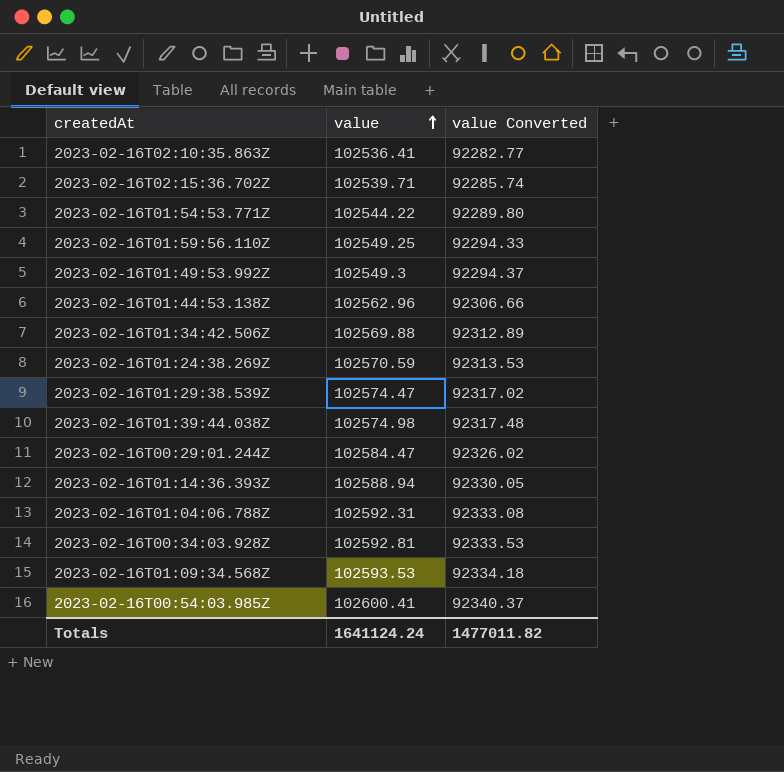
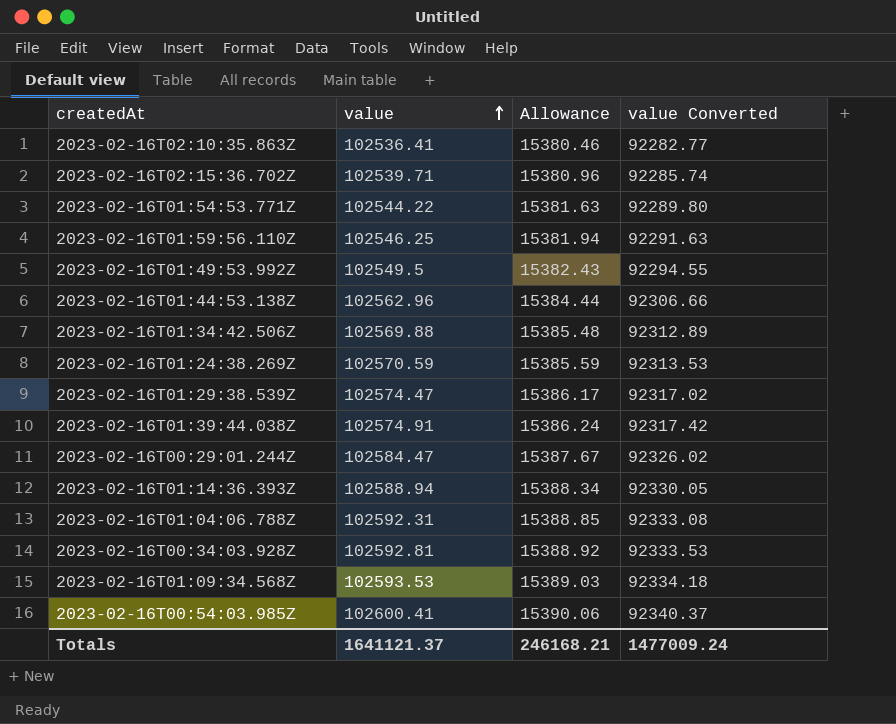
column Allowance | formula: none -> [value] * 0.15
2023-02-16T01:59:56.110Z | value: 102549.25 -> 102546.25
2023-02-16T01:59:56.110Z | value Converted: 92294.33 -> 92291.63
2023-02-16T01:49:53.992Z | value: 102549.3 -> 102549.5
2023-02-16T01:49:53.992Z | value Converted: 92294.37 -> 92294.55
2023-02-16T01:39:44.038Z | value: 102574.98 -> 102574.91
2023-02-16T01:39:44.038Z | value Converted: 92317.48 -> 92317.42
Totals | value: 1641124.24 -> 1641121.37
Totals | value Converted: 1477011.82 -> 1477009.24

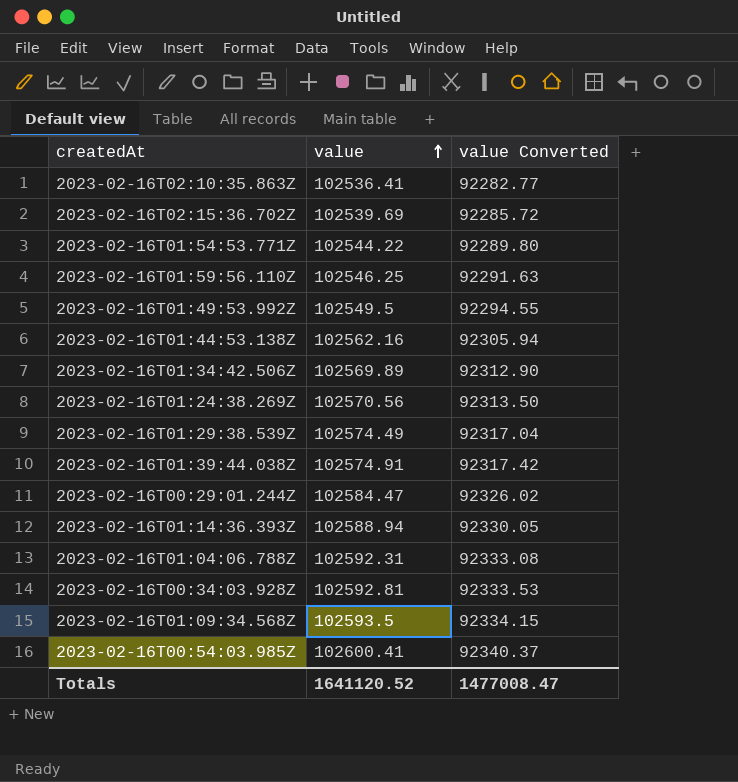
column Allowance | formula: [value] * 0.15 -> none
2023-02-16T02:15:36.702Z | value: 102539.71 -> 102539.69
2023-02-16T02:15:36.702Z | value Converted: 92285.74 -> 92285.72
2023-02-16T01:44:53.138Z | value: 102562.96 -> 102562.16
2023-02-16T01:44:53.138Z | value Converted: 92306.66 -> 92305.94
2023-02-16T01:34:42.506Z | value: 102569.88 -> 102569.89
2023-02-16T01:34:42.506Z | value Converted: 92312.89 -> 92312.90
2023-02-16T01:24:38.269Z | value: 102570.59 -> 102570.56
2023-02-16T01:24:38.269Z | value Converted: 92313.53 -> 92313.50
2023-02-16T01:29:38.539Z | value: 102574.47 -> 102574.49
2023-02-16T01:29:38.539Z | value Converted: 92317.02 -> 92317.04
2023-02-16T01:09:34.568Z | value: 102593.53 -> 102593.5
2023-02-16T01:09:34.568Z | value Converted: 92334.18 -> 92334.15
Totals | value: 1641121.37 -> 1641120.52
Totals | value Converted: 1477009.24 -> 1477008.47

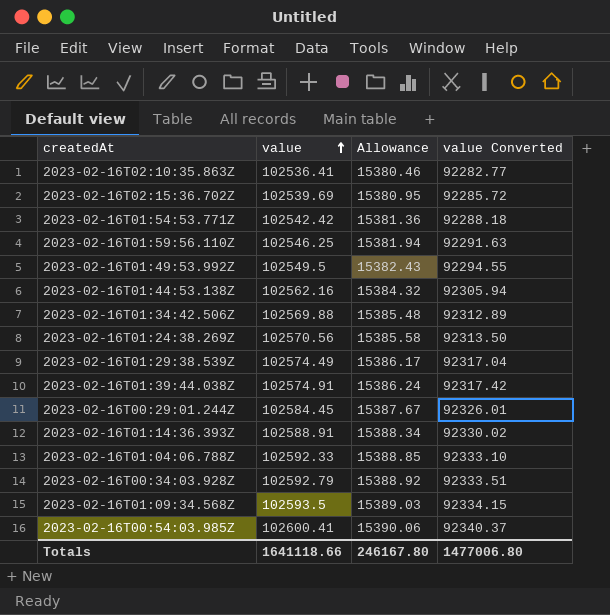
column Allowance | formula: none -> [value] * 0.15
2023-02-16T01:54:53.771Z | value: 102544.22 -> 102542.42
2023-02-16T01:54:53.771Z | value Converted: 92289.80 -> 92288.18
2023-02-16T01:34:42.506Z | value: 102569.89 -> 102569.88
2023-02-16T01:34:42.506Z | value Converted: 92312.90 -> 92312.89
2023-02-16T00:29:01.244Z | value: 102584.47 -> 102584.45
2023-02-16T00:29:01.244Z | value Converted: 92326.02 -> 92326.01
2023-02-16T01:14:36.393Z | value: 102588.94 -> 102588.91
2023-02-16T01:14:36.393Z | value Converted: 92330.05 -> 92330.02
2023-02-16T01:04:06.788Z | value: 102592.31 -> 102592.33
2023-02-16T01:04:06.788Z | value Converted: 92333.08 -> 92333.10
2023-02-16T00:34:03.928Z | value: 102592.81 -> 102592.79
2023-02-16T00:34:03.928Z | value Converted: 92333.53 -> 92333.51
Totals | value: 1641120.52 -> 1641118.66
Totals | value Converted: 1477008.47 -> 1477006.80

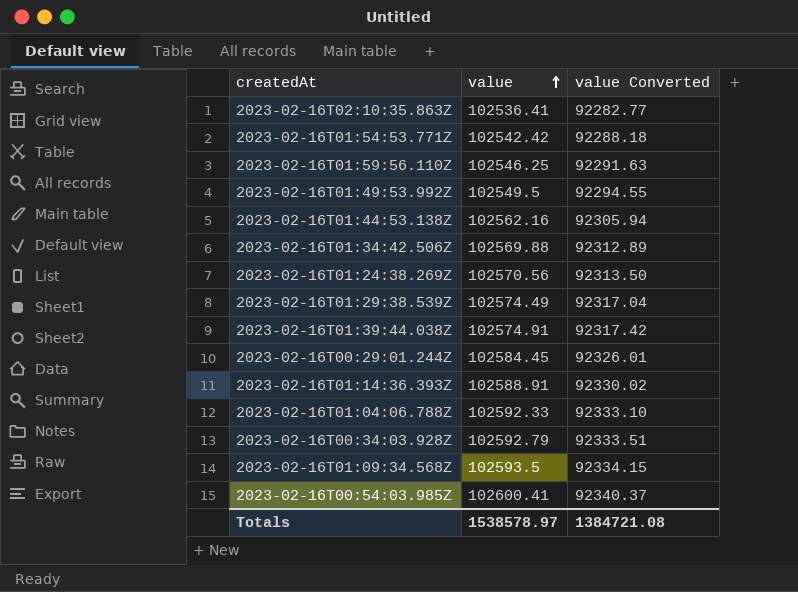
column Allowance | formula: [value] * 0.15 -> none
row 2023-02-16T02:15:36.702Z: 102539.69 | 15380.95 | 92285.72 -> none
Totals | value: 1641118.66 -> 1538578.97
Totals | value Converted: 1477006.80 -> 1384721.08

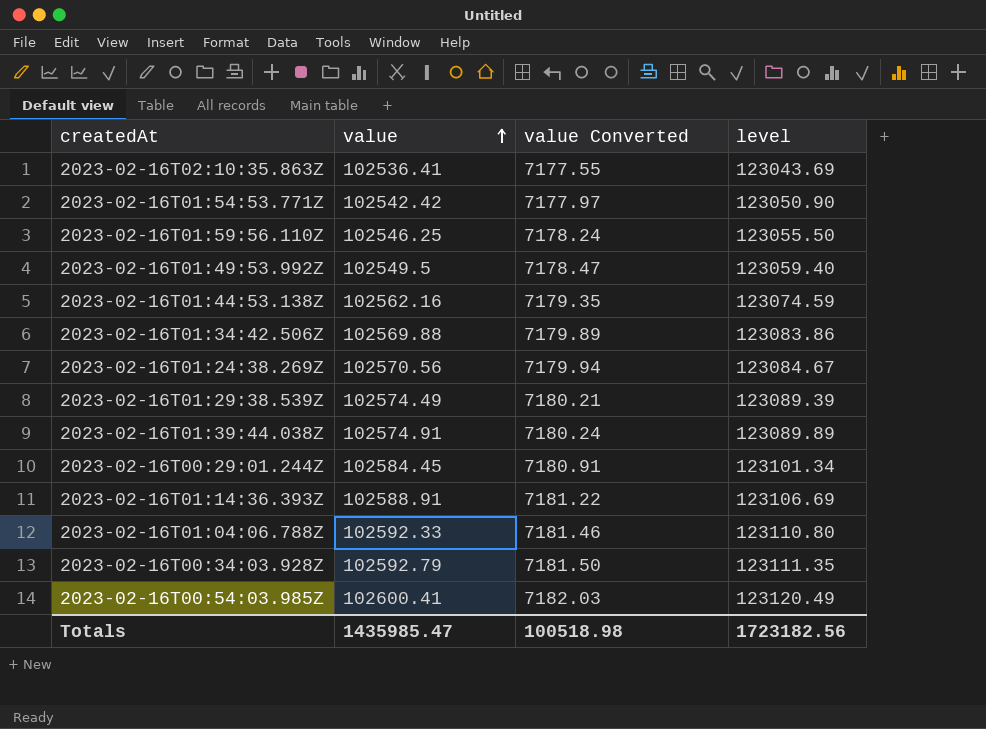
column value Converted | formula: [value] * 0.9 -> [value] * 0.07
column level | formula: none -> [value] * 1.2
row 2023-02-16T01:09:34.568Z: 102593.5 | 92334.15 -> none
Totals | value: 1538578.97 -> 1435985.47
Totals | value Converted: 1384721.08 -> 100518.98

